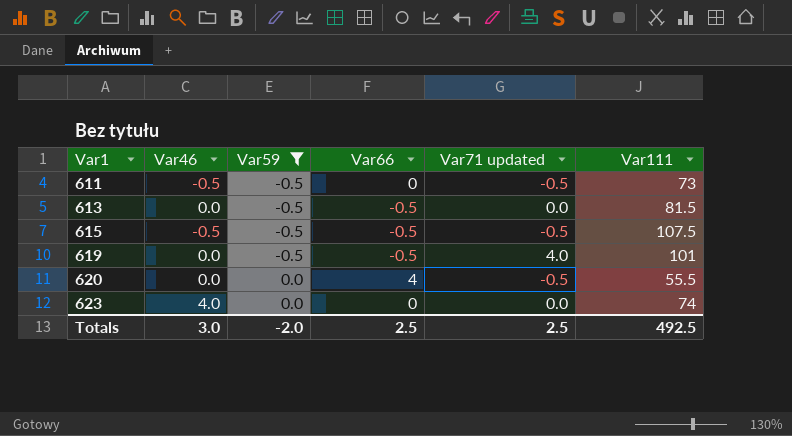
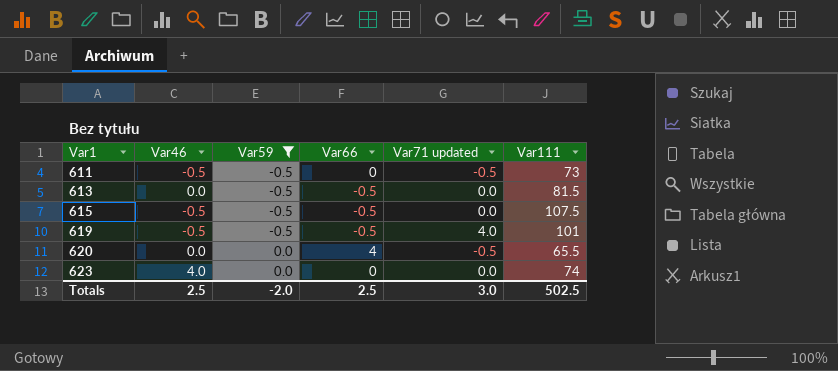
615 | Var71 updated: -0.5 -> 0.0
619 | Var46: 0.0 -> -0.5
620 | Var111: 55.5 -> 65.5
Totals | Var46: 3.0 -> 2.5
Totals | Var71 updated: 2.5 -> 3.0
Totals | Var111: 492.5 -> 502.5

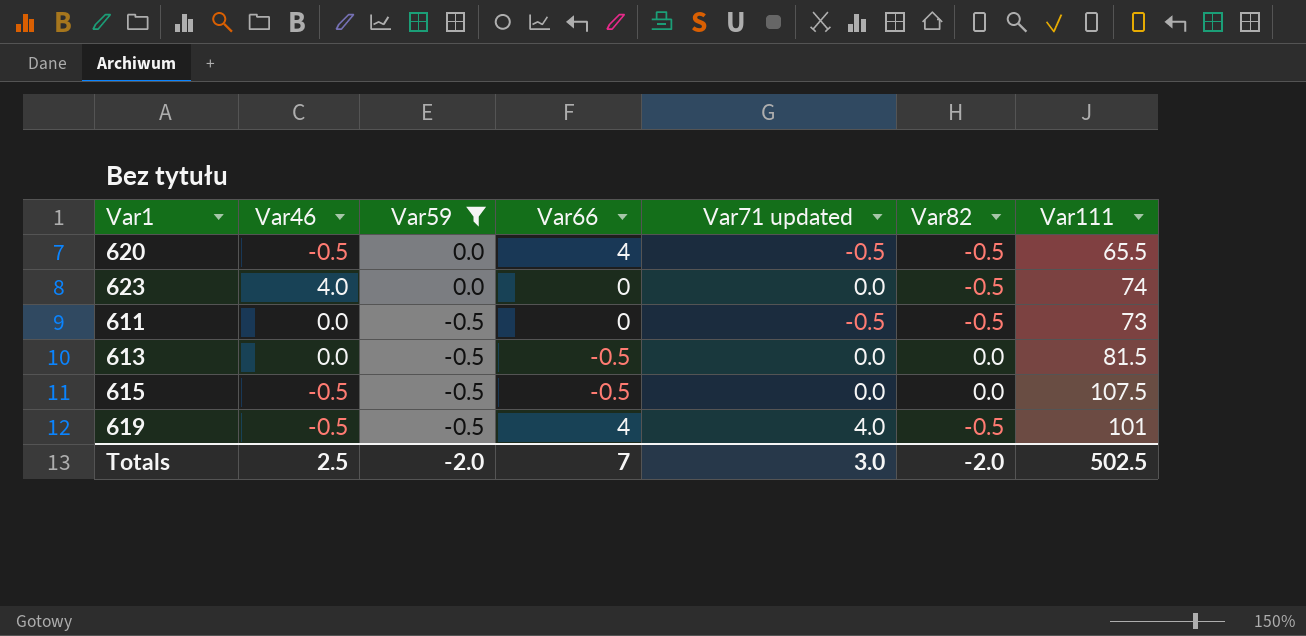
row order: Var1 ascending -> Var59 descending
column Var82 | position: none -> 6
620 | Var46: 0.0 -> -0.5
611 | Var46: -0.5 -> 0.0
619 | Var66: -0.5 -> 4
Totals | Var66: 2.5 -> 7

